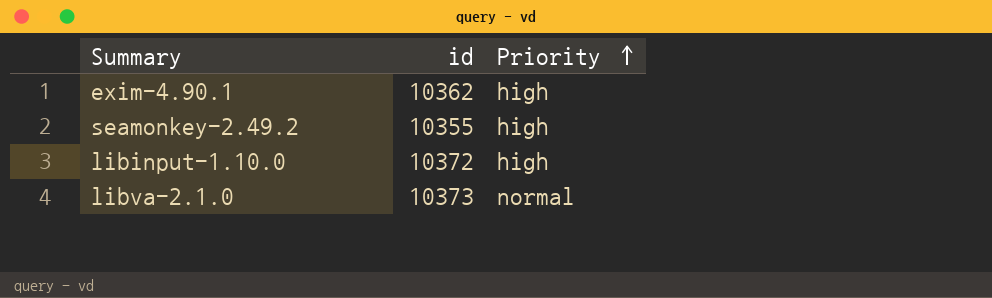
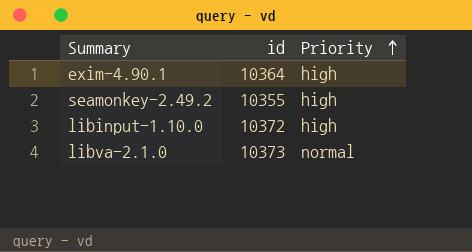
exim-4.90.1 | id: 10362 -> 10364

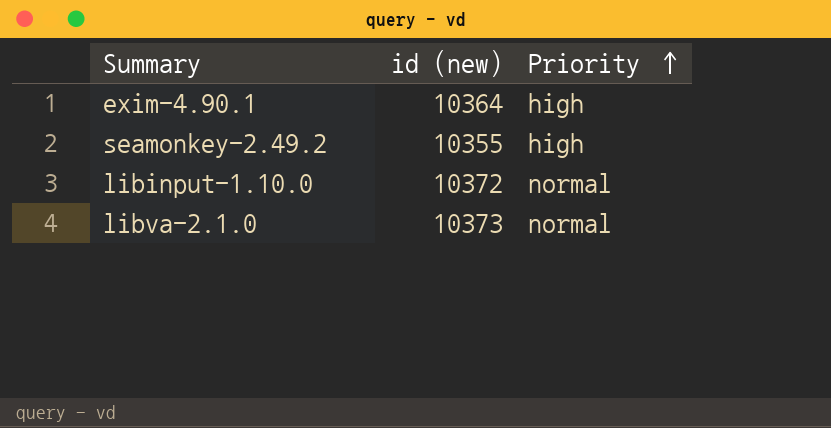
column name: id -> id (new)
libinput-1.10.0 | Priority: high -> normal

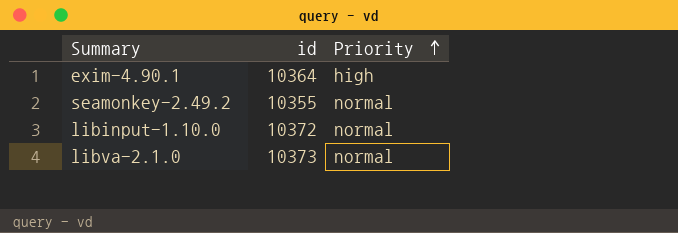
column name: id (new) -> id
seamonkey-2.49.2 | Priority: high -> normal

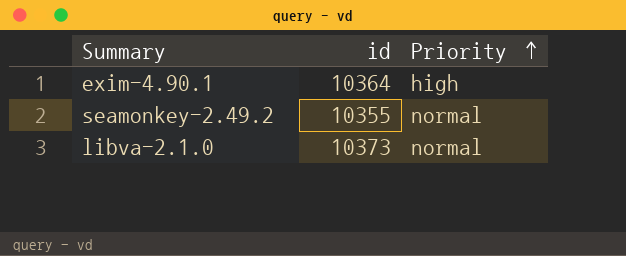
row libinput-1.10.0: 10372 | normal -> none

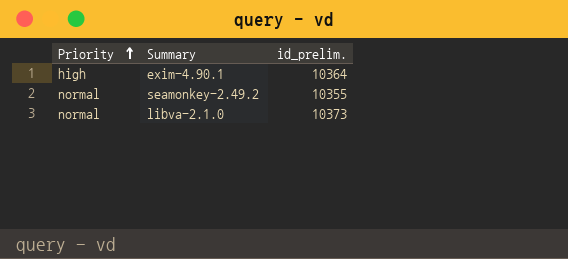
column Priority | position: 3 -> 1
column name: id -> id_prelim.

